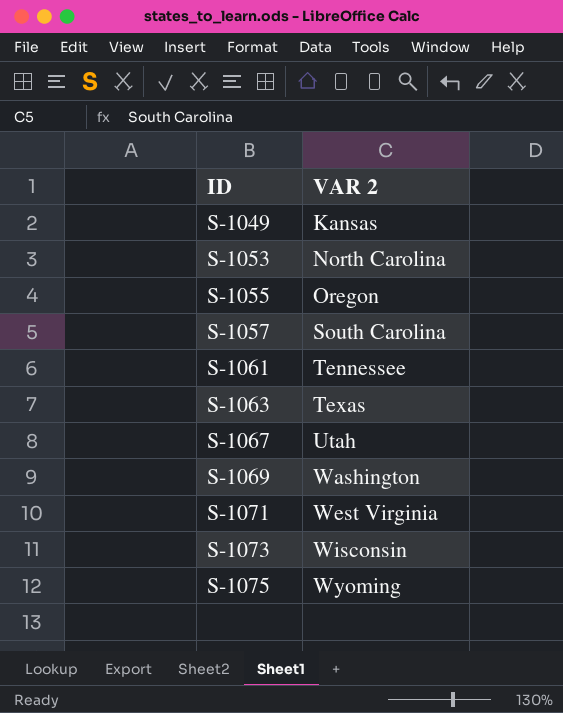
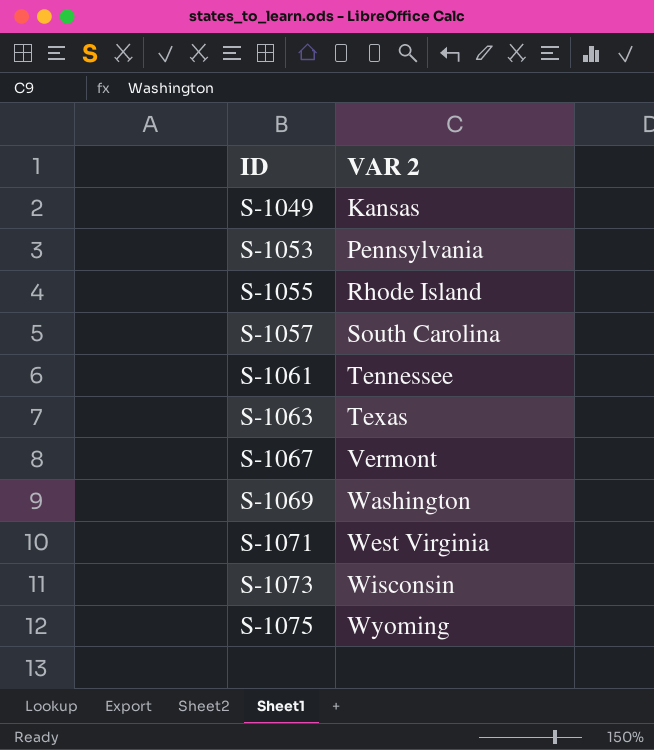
S-1053 | VAR 2: North Carolina -> Pennsylvania
S-1055 | VAR 2: Oregon -> Rhode Island
S-1067 | VAR 2: Utah -> Vermont

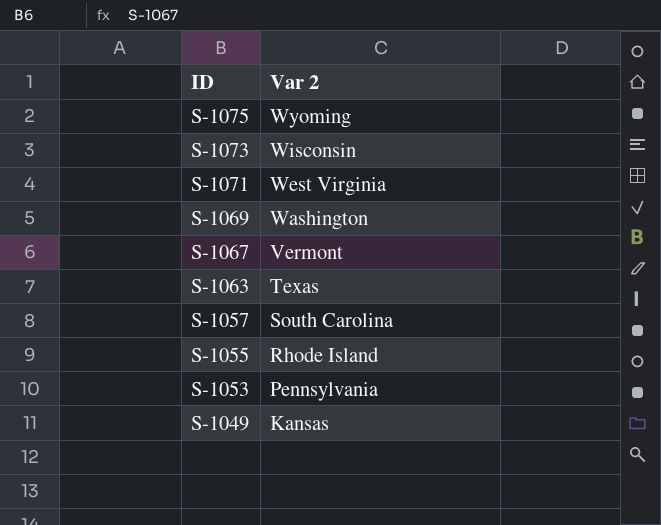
row order: ID ascending -> ID descending
column name: VAR 2 -> Var 2
row S-1061: Tennessee -> none

